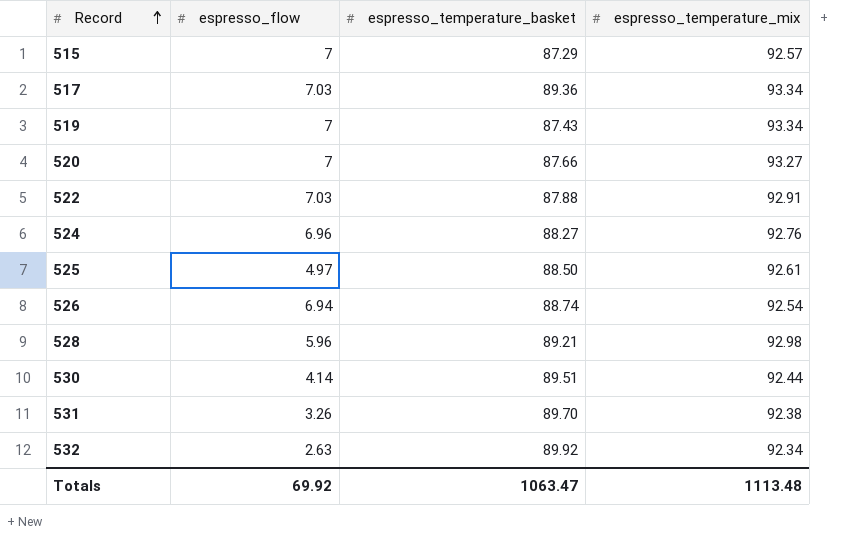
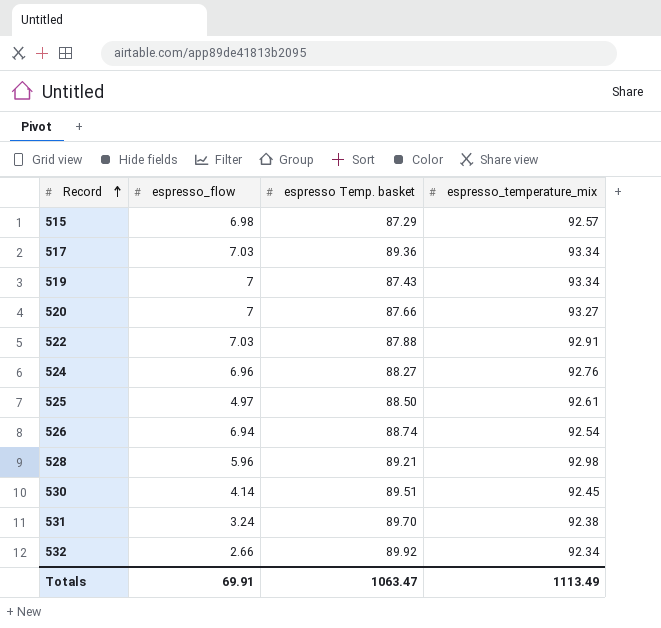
column name: espresso_temperature_basket -> espresso Temp. basket
515 | espresso_flow: 7 -> 6.98
530 | espresso_temperature_mix: 92.44 -> 92.45
531 | espresso_flow: 3.26 -> 3.24
532 | espresso_flow: 2.63 -> 2.66
Totals | espresso_flow: 69.92 -> 69.91
Totals | espresso_temperature_mix: 1113.48 -> 1113.49

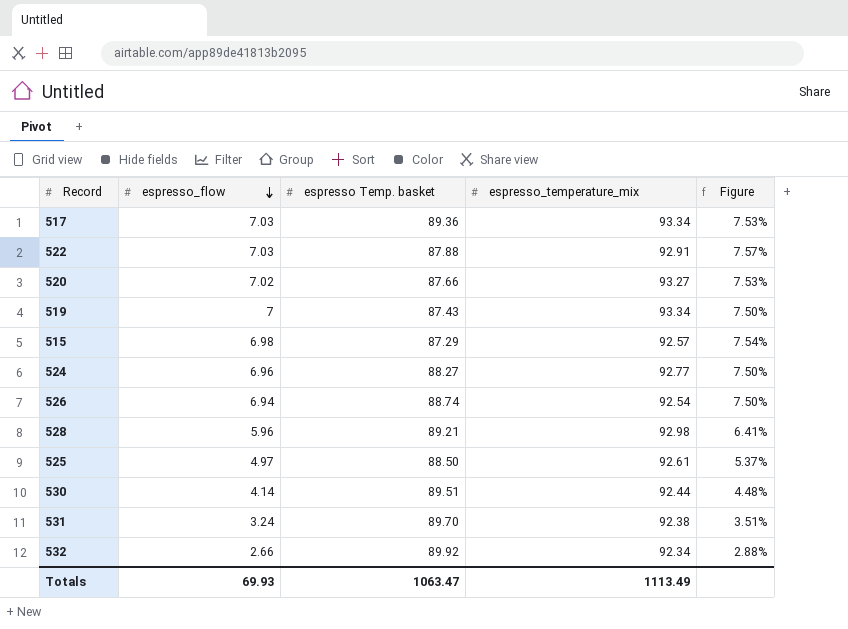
row order: Record ascending -> espresso_flow descending
column Figure | formula: none -> [espresso_flow] / [espresso_temperature_mix]
520 | espresso_flow: 7 -> 7.02
524 | espresso_temperature_mix: 92.76 -> 92.77
530 | espresso_temperature_mix: 92.45 -> 92.44
Totals | espresso_flow: 69.91 -> 69.93

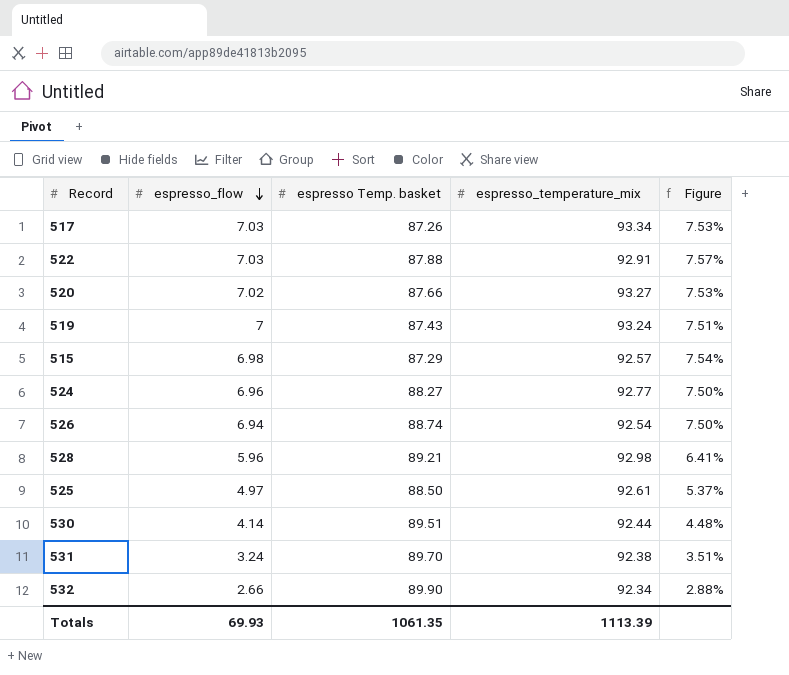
517 | espresso Temp. basket: 89.36 -> 87.26
519 | espresso_temperature_mix: 93.34 -> 93.24
519 | Figure: 7.50% -> 7.51%
532 | espresso Temp. basket: 89.92 -> 89.90
Totals | espresso Temp. basket: 1063.47 -> 1061.35
Totals | espresso_temperature_mix: 1113.49 -> 1113.39

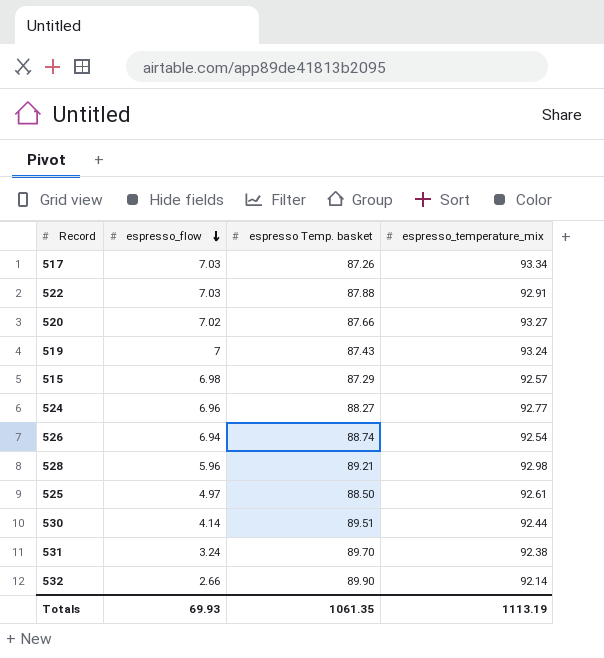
column Figure | formula: [espresso_flow] / [espresso_temperature_mix] -> none
532 | espresso_temperature_mix: 92.34 -> 92.14
Totals | espresso_temperature_mix: 1113.39 -> 1113.19

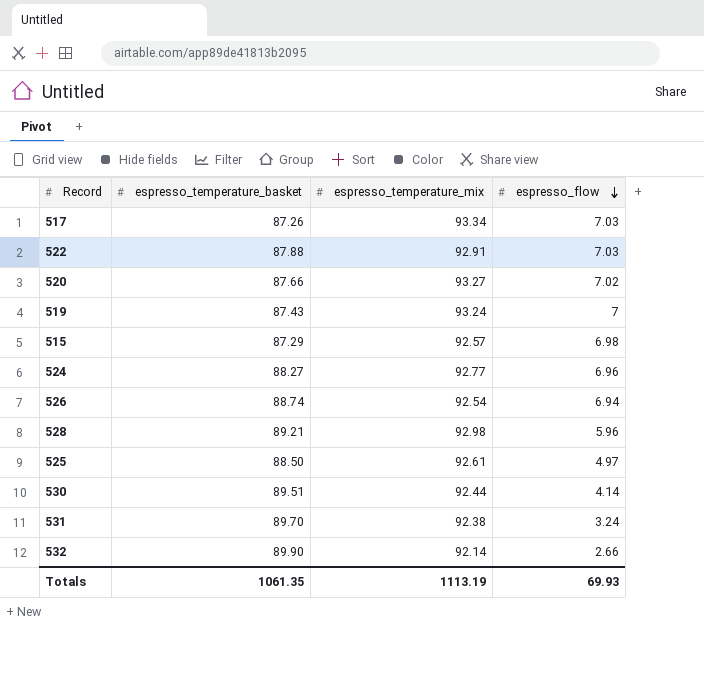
column name: espresso Temp. basket -> espresso_temperature_basket
column espresso_flow | position: 2 -> 4

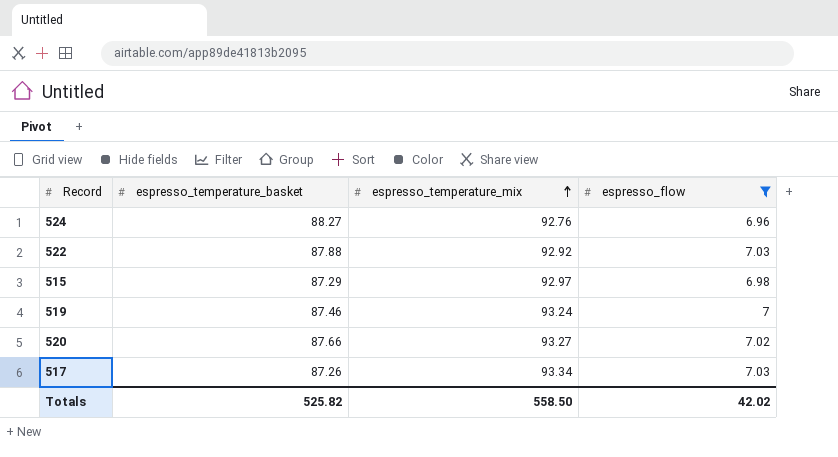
filter: none -> espresso_flow >= 6.96
row order: espresso_flow descending -> espresso_temperature_mix ascending
524 | espresso_temperature_mix: 92.77 -> 92.76
522 | espresso_temperature_mix: 92.91 -> 92.92
515 | espresso_temperature_mix: 92.57 -> 92.97
519 | espresso_temperature_basket: 87.43 -> 87.46
Totals | espresso_temperature_basket: 1061.35 -> 525.82
Totals | espresso_temperature_mix: 1113.19 -> 558.50
Totals | espresso_flow: 69.93 -> 42.02

